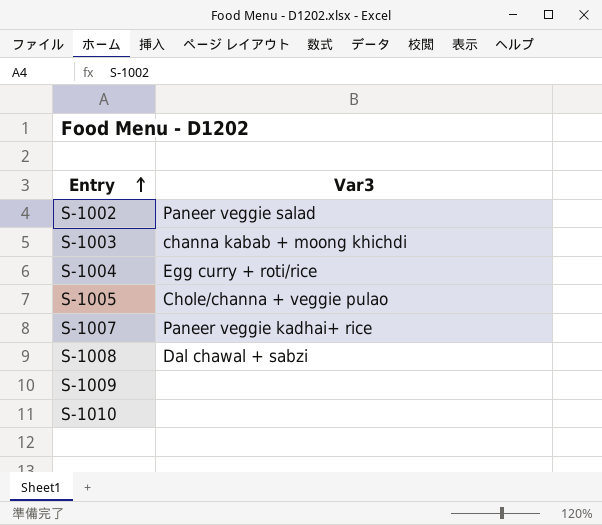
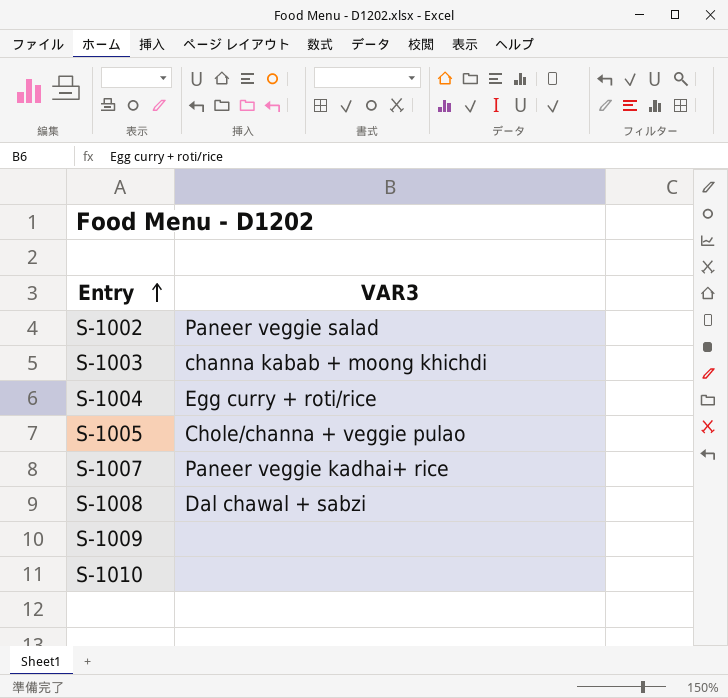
column name: Var3 -> VAR3

